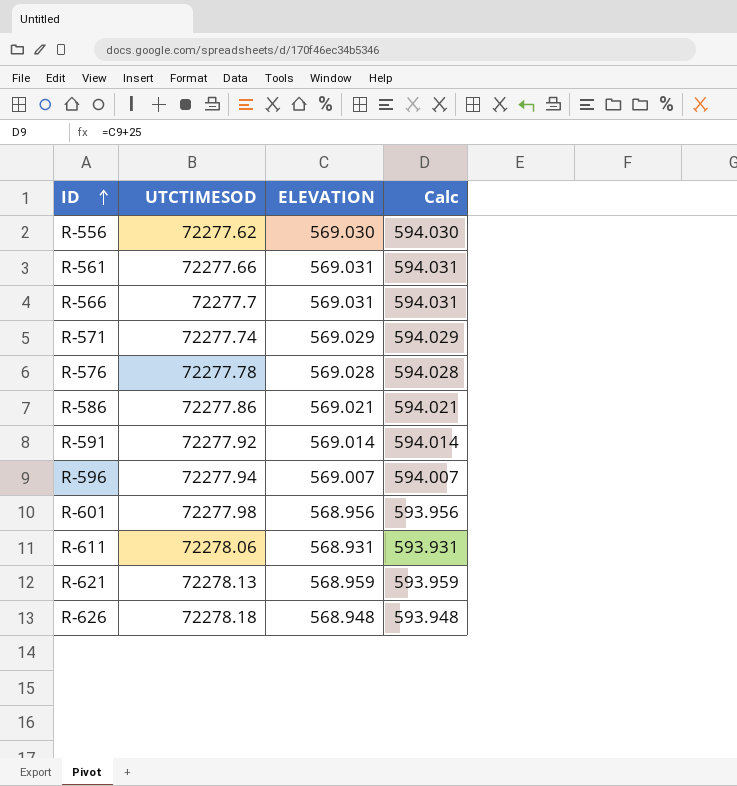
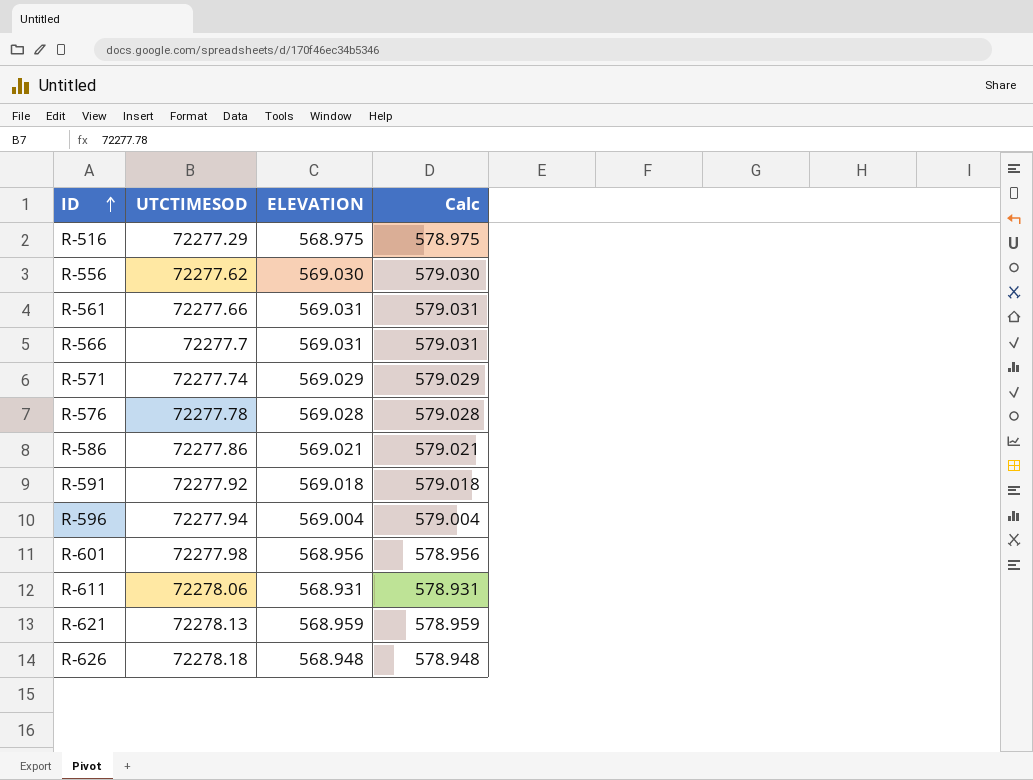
column Calc | formula: [ELEVATION] + 25 -> [ELEVATION] + 10
row R-516: none -> 72277.29 | 568.975 | 578.975
R-591 | ELEVATION: 569.014 -> 569.018
R-596 | ELEVATION: 569.007 -> 569.004

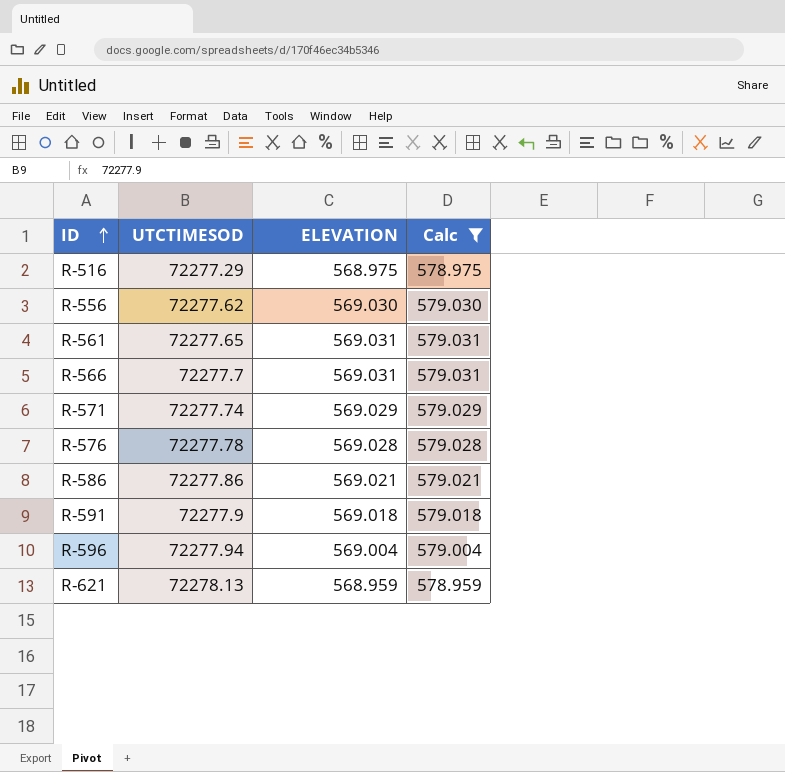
filter: none -> Calc >= 578.959
R-561 | UTCTIMESOD: 72277.66 -> 72277.65
R-591 | UTCTIMESOD: 72277.92 -> 72277.9

